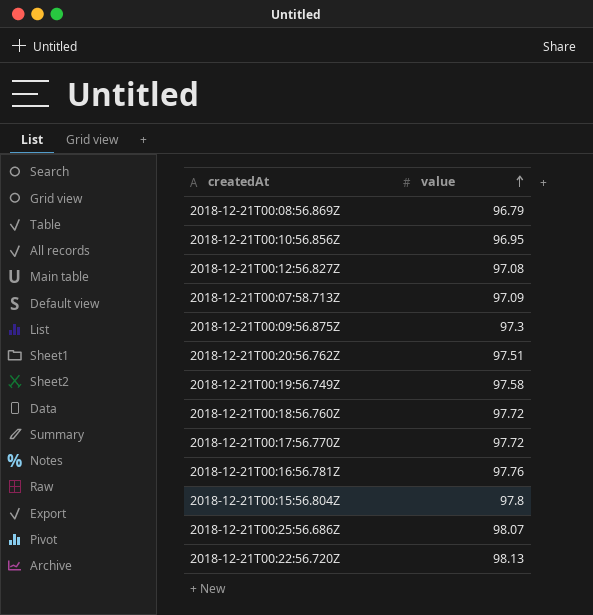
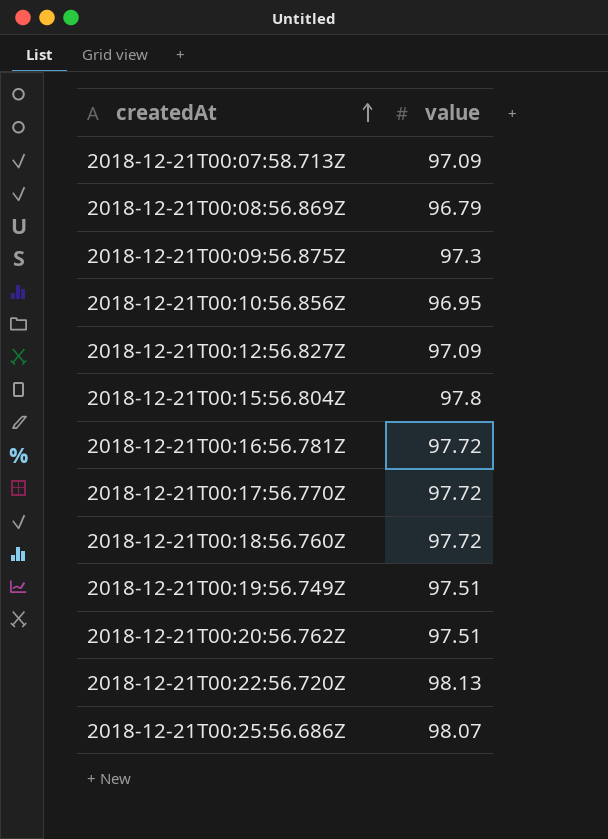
row order: value ascending -> createdAt ascending
2018-12-21T00:12:56.827Z | value: 97.08 -> 97.09
2018-12-21T00:16:56.781Z | value: 97.76 -> 97.72
2018-12-21T00:19:56.749Z | value: 97.58 -> 97.51

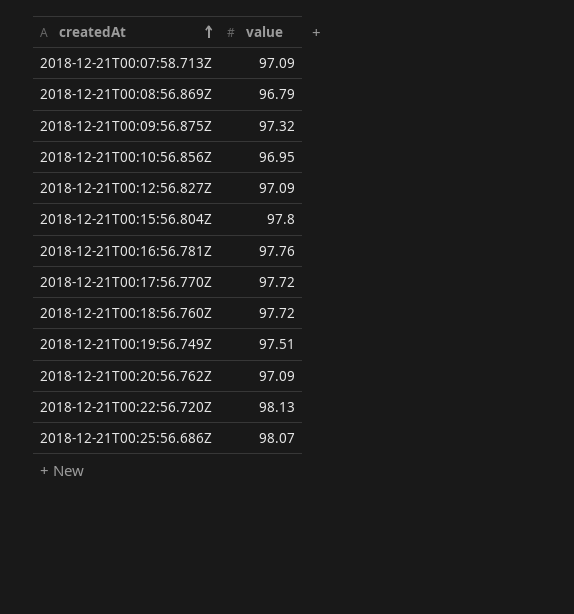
2018-12-21T00:09:56.875Z | value: 97.3 -> 97.32
2018-12-21T00:16:56.781Z | value: 97.72 -> 97.76
2018-12-21T00:20:56.762Z | value: 97.51 -> 97.09

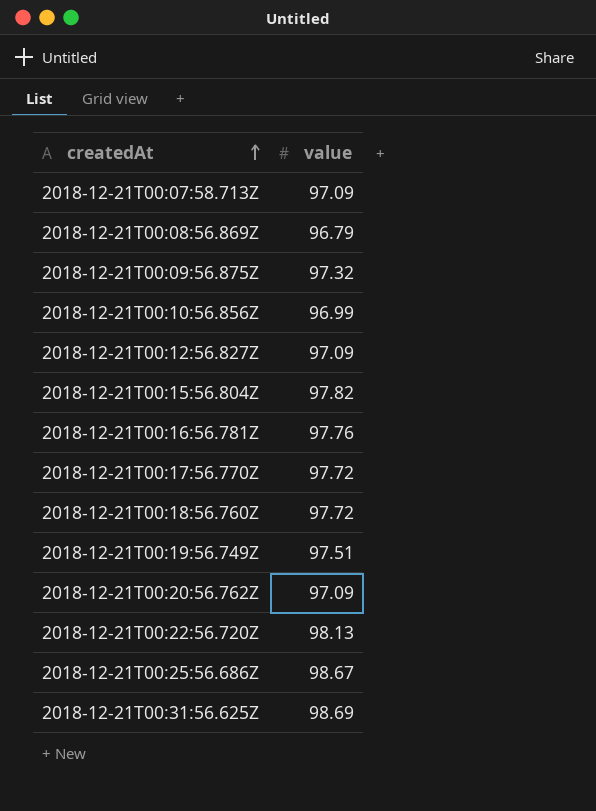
2018-12-21T00:10:56.856Z | value: 96.95 -> 96.99
2018-12-21T00:15:56.804Z | value: 97.8 -> 97.82
2018-12-21T00:25:56.686Z | value: 98.07 -> 98.67
row 2018-12-21T00:31:56.625Z: none -> 98.69

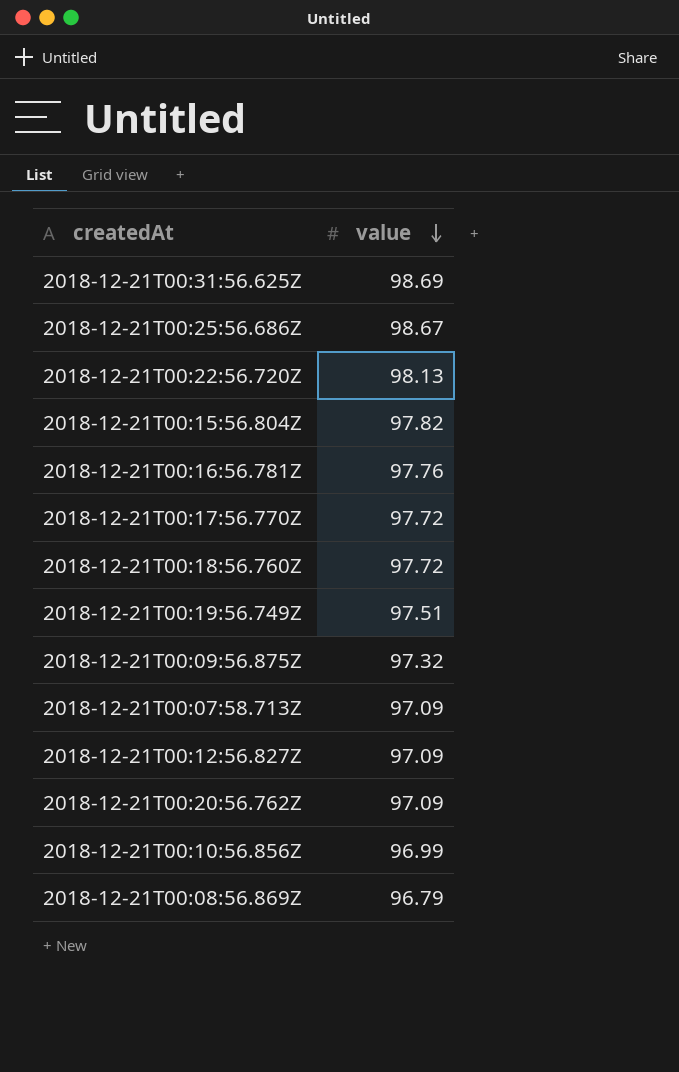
row order: createdAt ascending -> value descending

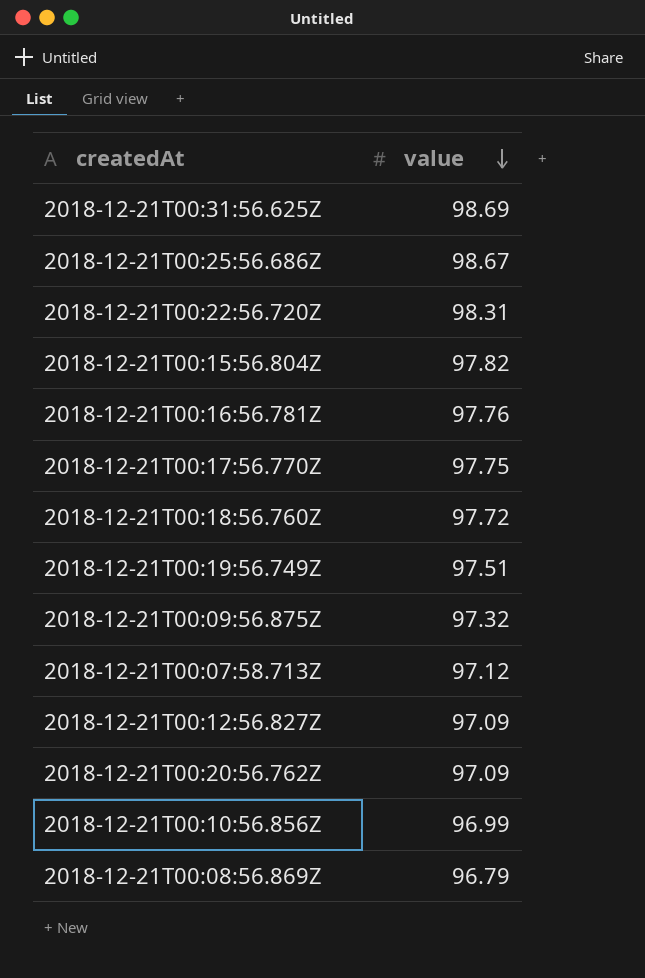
2018-12-21T00:22:56.720Z | value: 98.13 -> 98.31
2018-12-21T00:17:56.770Z | value: 97.72 -> 97.75
2018-12-21T00:07:58.713Z | value: 97.09 -> 97.12

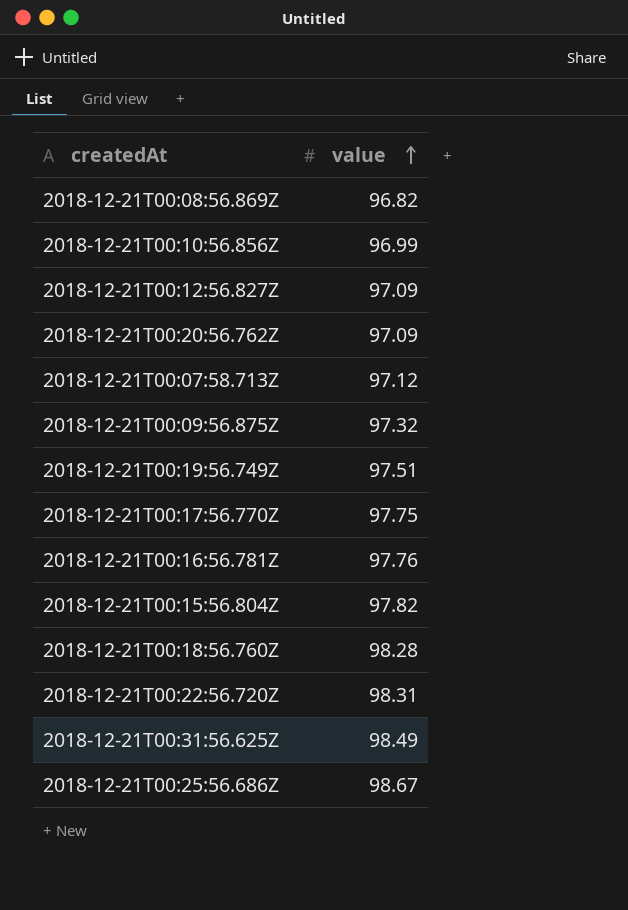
row order: value descending -> value ascending
2018-12-21T00:08:56.869Z | value: 96.79 -> 96.82
2018-12-21T00:18:56.760Z | value: 97.72 -> 98.28
2018-12-21T00:31:56.625Z | value: 98.69 -> 98.49

